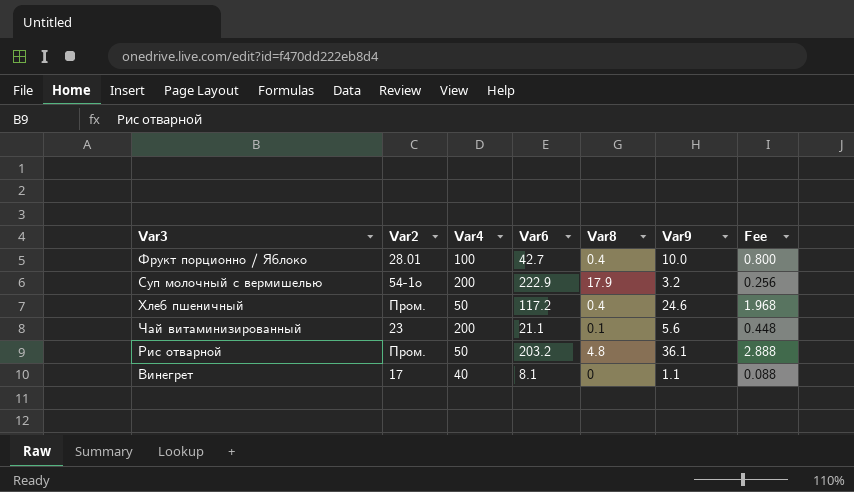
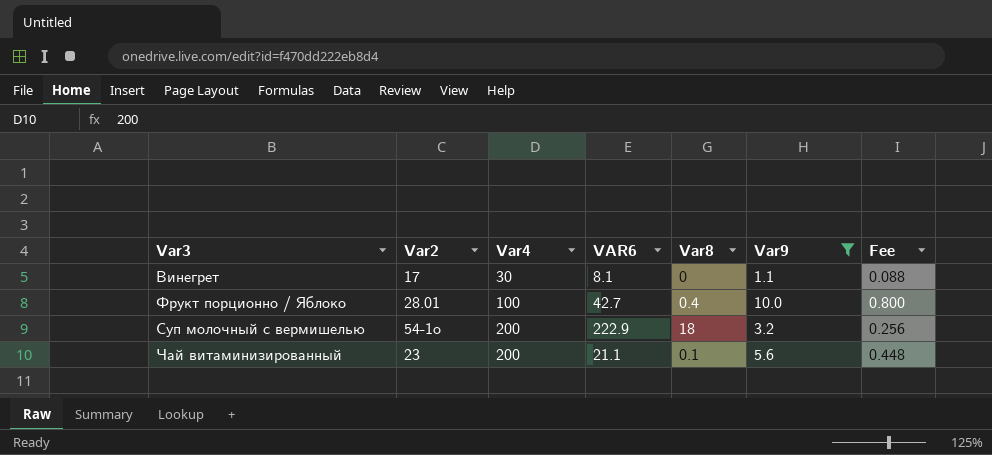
filter: none -> Var9 <= 10.0
row order: none -> Var4 ascending
column name: Var6 -> VAR6
Винегрет | Var4: 40 -> 30
Суп молочный с вермишелью | Var8: 17.9 -> 18

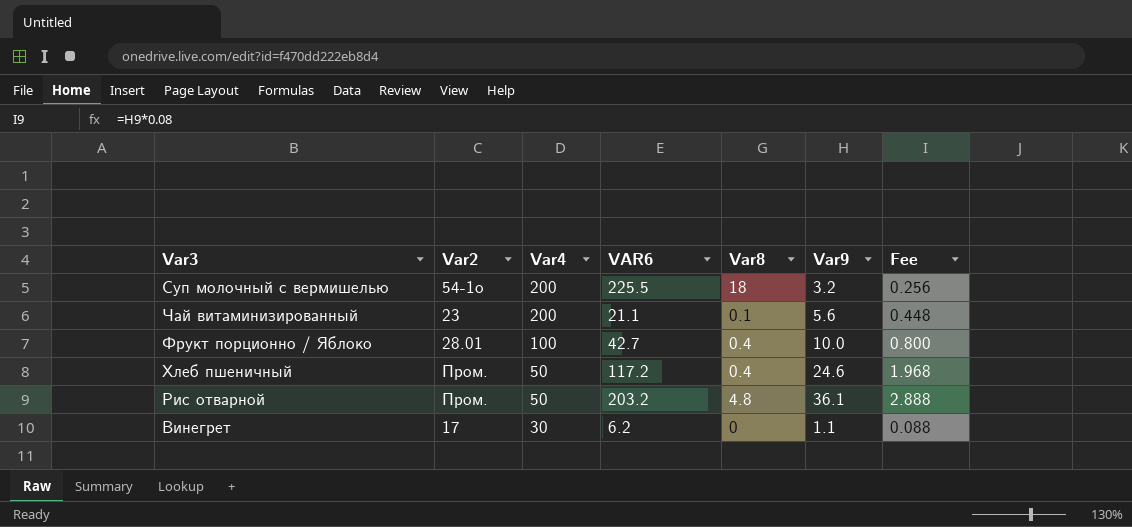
filter: Var9 <= 10.0 -> none
row order: Var4 ascending -> Var4 descending
Суп молочный с вермишелью | VAR6: 222.9 -> 225.5
Винегрет | VAR6: 8.1 -> 6.2

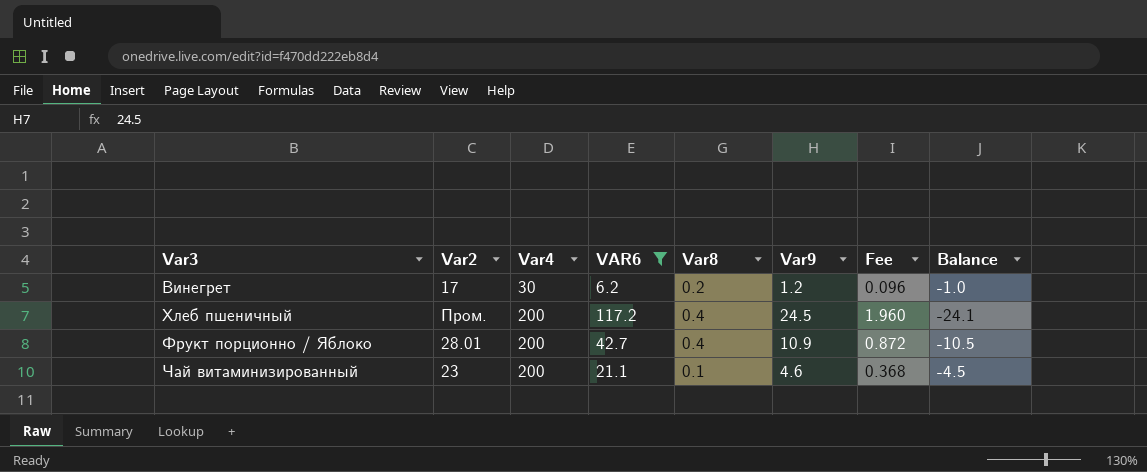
filter: none -> VAR6 <= 117.2
row order: Var4 descending -> Var4 ascending
column Balance | formula: none -> [Var8] - [Var9]
Винегрет | Var8: 0 -> 0.2
Винегрет | Var9: 1.1 -> 1.2
Винегрет | Fee: 0.088 -> 0.096
Хлеб пшеничный | Var4: 50 -> 200
Хлеб пшеничный | Var9: 24.6 -> 24.5
Хлеб пшеничный | Fee: 1.968 -> 1.960
Фрукт порционно / Яблоко | Var4: 100 -> 200
Фрукт порционно / Яблоко | Var9: 10.0 -> 10.9
Фрукт порционно / Яблоко | Fee: 0.800 -> 0.872
Чай витаминизированный | Var9: 5.6 -> 4.6
Чай витаминизированный | Fee: 0.448 -> 0.368

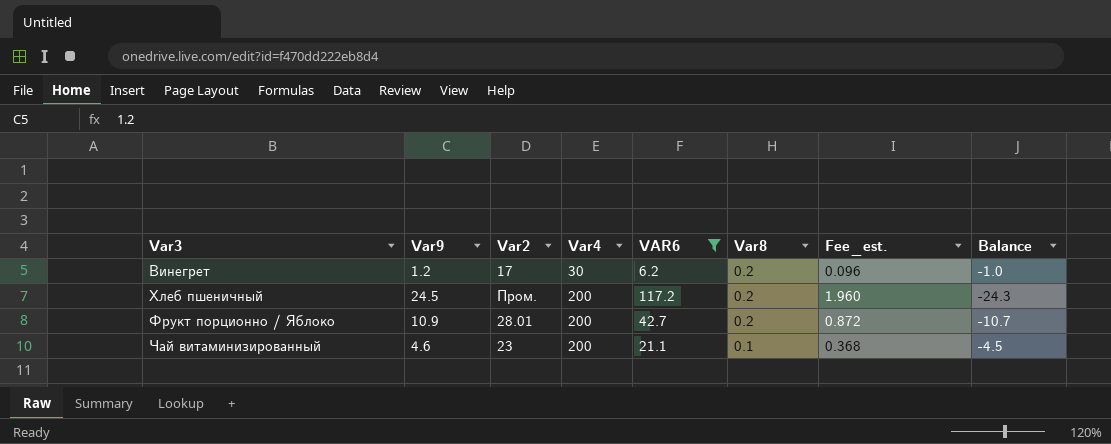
column Var9 | position: 6 -> 2
column name: Fee -> Fee_est.
Хлеб пшеничный | Var8: 0.4 -> 0.2
Хлеб пшеничный | Balance: -24.1 -> -24.3
Фрукт порционно / Яблоко | Var8: 0.4 -> 0.2
Фрукт порционно / Яблоко | Balance: -10.5 -> -10.7

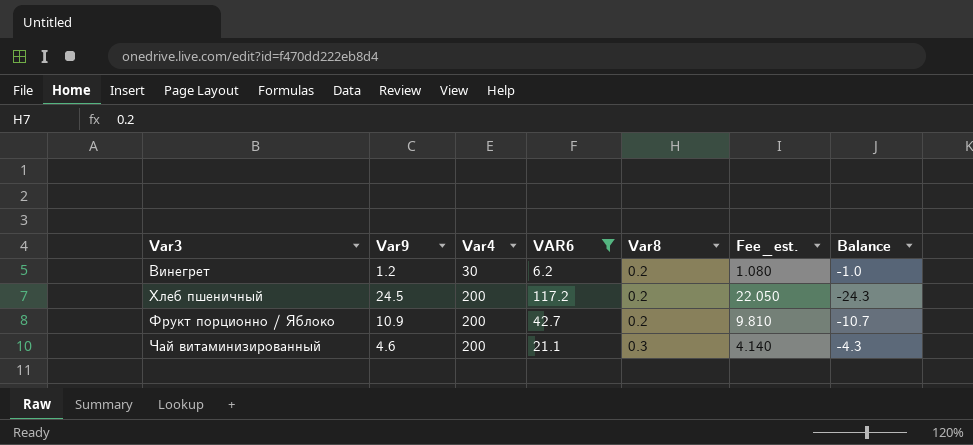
column Var2 | position: 3 -> none
column Fee_est. | formula: [Var9] * 0.08 -> [Var9] * 0.9
Чай витаминизированный | Var8: 0.1 -> 0.3
Чай витаминизированный | Balance: -4.5 -> -4.3

